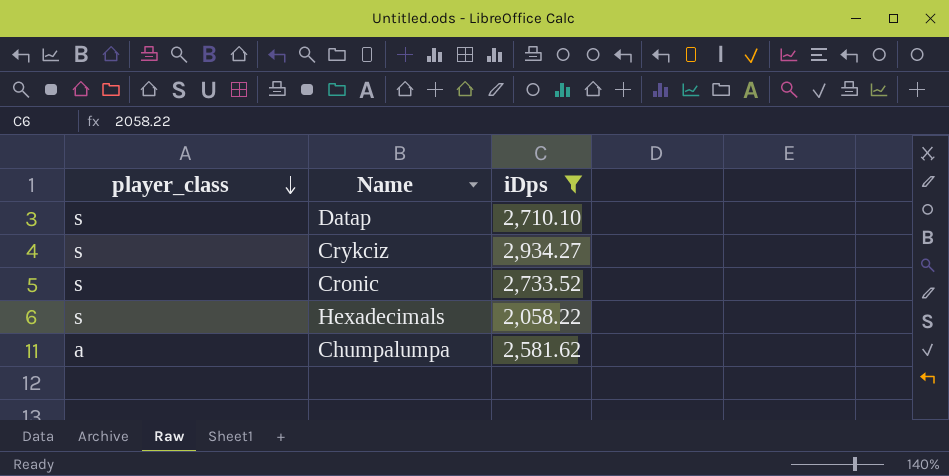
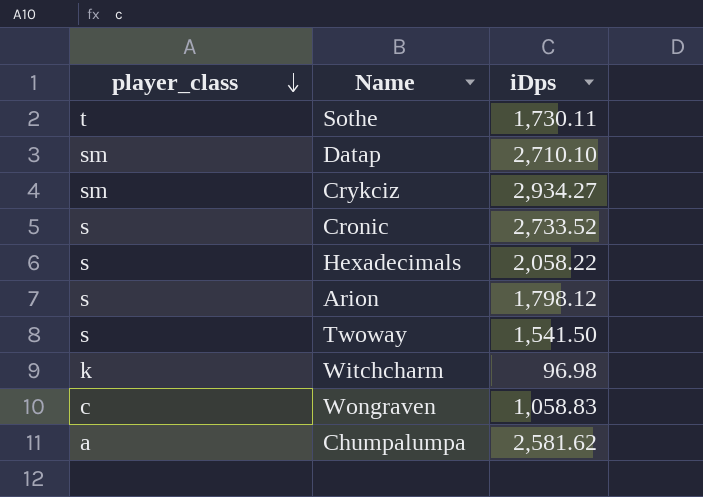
filter: iDps >= 2,058.22 -> none
Datap | player_class: s -> sm
Crykciz | player_class: s -> sm

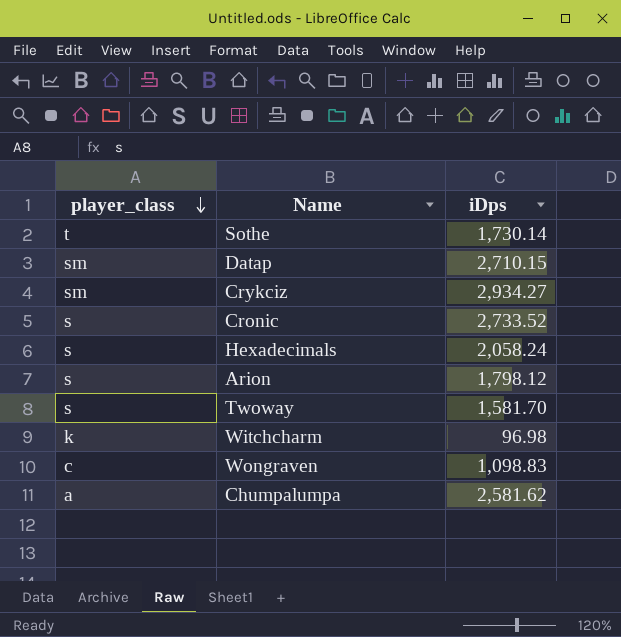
Sothe | iDps: 1,730.11 -> 1,730.14
Datap | iDps: 2,710.10 -> 2,710.15
Hexadecimals | iDps: 2,058.22 -> 2,058.24
Twoway | iDps: 1,541.50 -> 1,581.70
Wongraven | iDps: 1,058.83 -> 1,098.83

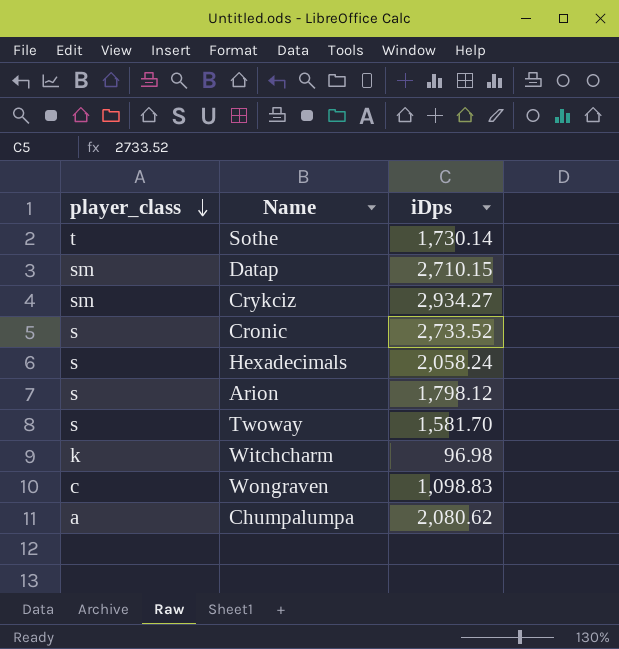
Chumpalumpa | iDps: 2,581.62 -> 2,080.62

